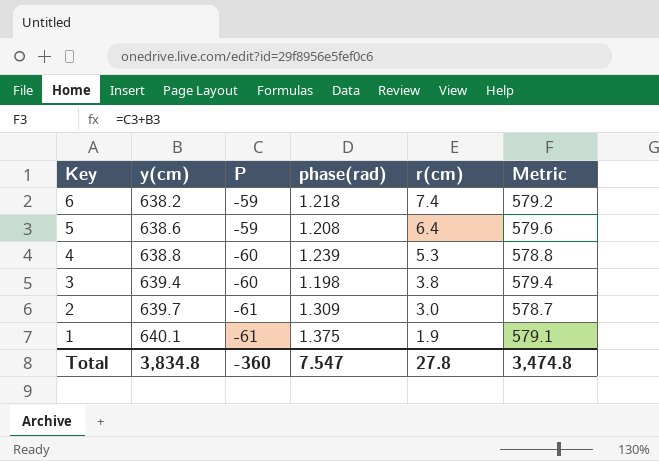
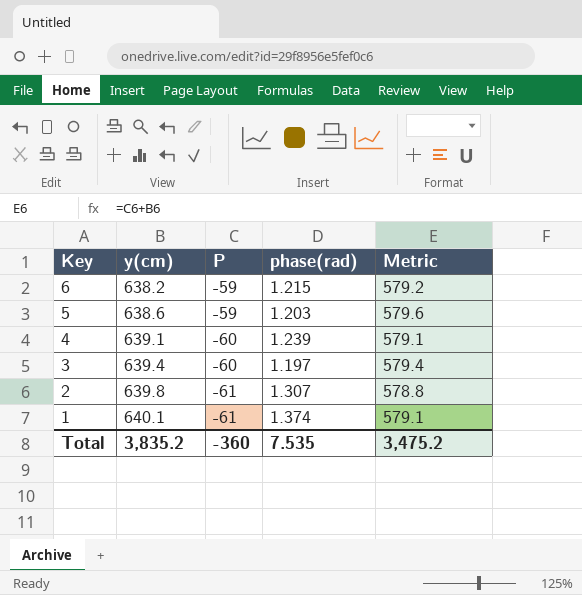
column r(cm) | position: 5 -> none
6 | phase(rad): 1.218 -> 1.215
5 | phase(rad): 1.208 -> 1.203
4 | y(cm): 638.8 -> 639.1
4 | Metric: 578.8 -> 579.1
3 | phase(rad): 1.198 -> 1.197
2 | y(cm): 639.7 -> 639.8
2 | phase(rad): 1.309 -> 1.307
2 | Metric: 578.7 -> 578.8
1 | phase(rad): 1.375 -> 1.374
Total | y(cm): 3,834.8 -> 3,835.2
Total | phase(rad): 7.547 -> 7.535
Total | Metric: 3,474.8 -> 3,475.2

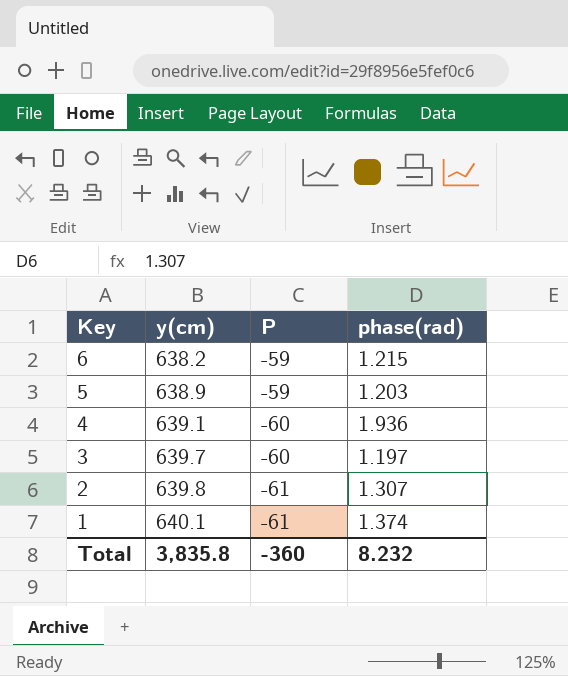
column Metric | formula: [y(cm)] + [P] -> none
5 | y(cm): 638.6 -> 638.9
4 | phase(rad): 1.239 -> 1.936
3 | y(cm): 639.4 -> 639.7
Total | y(cm): 3,835.2 -> 3,835.8
Total | phase(rad): 7.535 -> 8.232

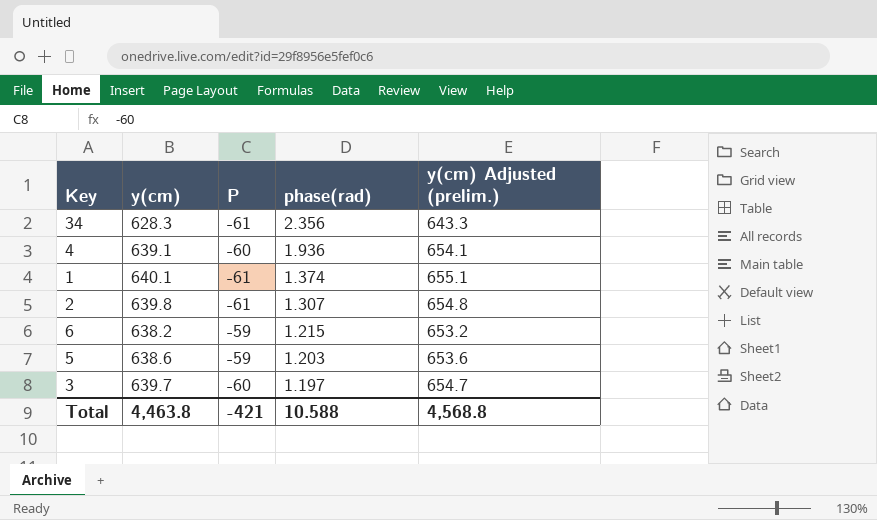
row order: Key descending -> phase(rad) descending
column y(cm) Adjusted (prelim.) | formula: none -> [y(cm)] + 15
row 34: none -> 628.3 | -61 | 2.356 | 643.3
5 | y(cm): 638.9 -> 638.6
Total | y(cm): 3,835.8 -> 4,463.8
Total | P: -360 -> -421
Total | phase(rad): 8.232 -> 10.588

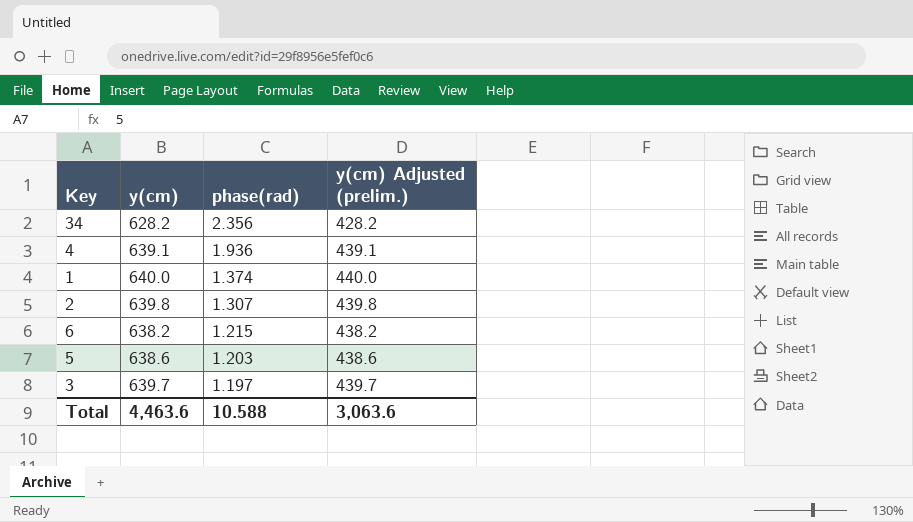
column P | position: 3 -> none
column y(cm) Adjusted (prelim.) | formula: [y(cm)] + 15 -> [y(cm)] - 200
34 | y(cm): 628.3 -> 628.2
1 | y(cm): 640.1 -> 640.0
Total | y(cm): 4,463.8 -> 4,463.6
Total | y(cm) Adjusted (prelim.): 4,568.8 -> 3,063.6

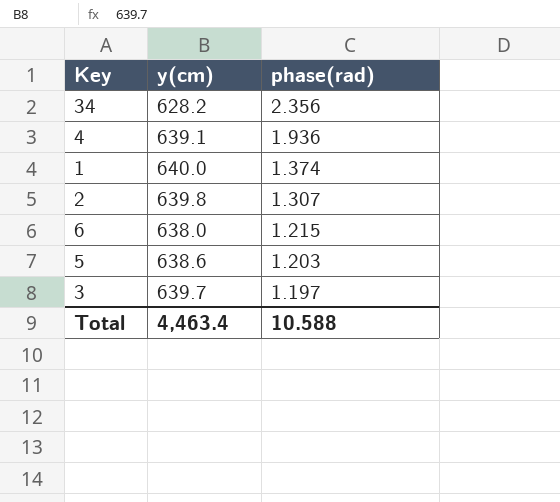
column y(cm) Adjusted (prelim.) | formula: [y(cm)] - 200 -> none
6 | y(cm): 638.2 -> 638.0
Total | y(cm): 4,463.6 -> 4,463.4

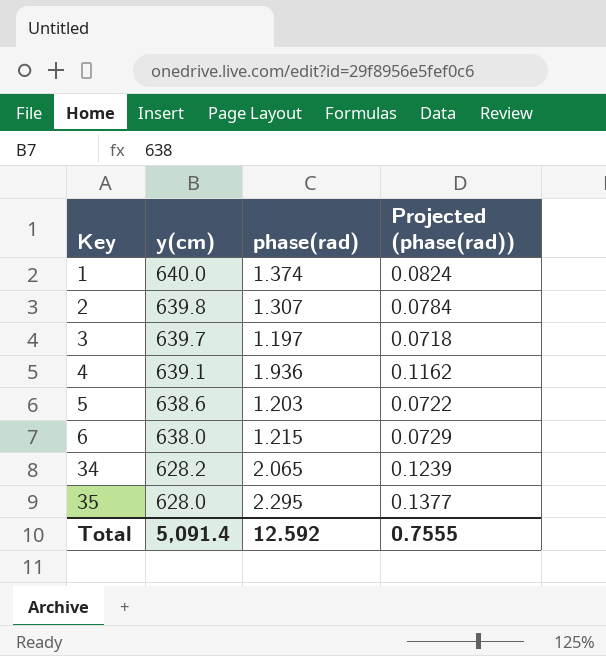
row order: phase(rad) descending -> Key ascending
column Projected (phase(rad)) | formula: none -> [phase(rad)] * 0.06
34 | phase(rad): 2.356 -> 2.065
row 35: none -> 628.0 | 2.295 | 0.1377
Total | y(cm): 4,463.4 -> 5,091.4
Total | phase(rad): 10.588 -> 12.592

